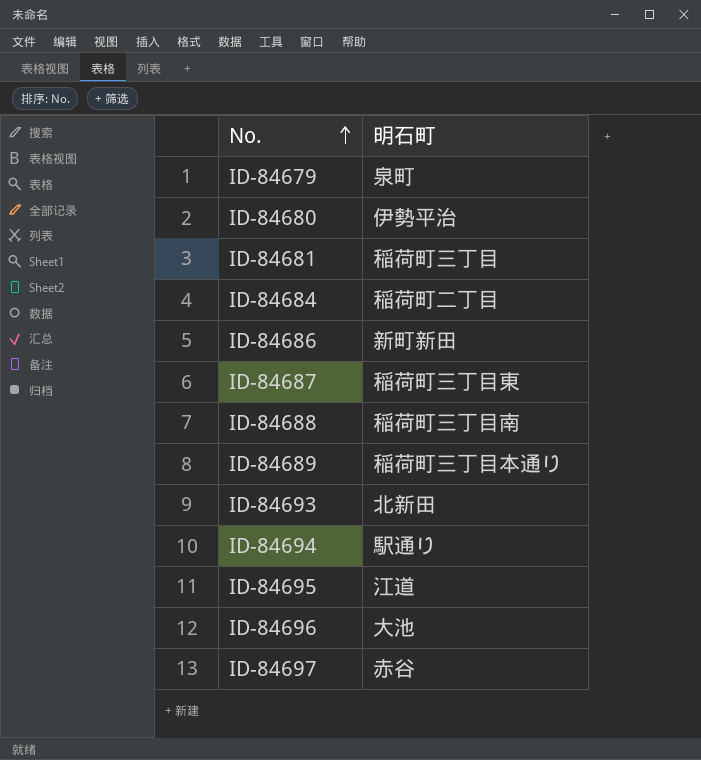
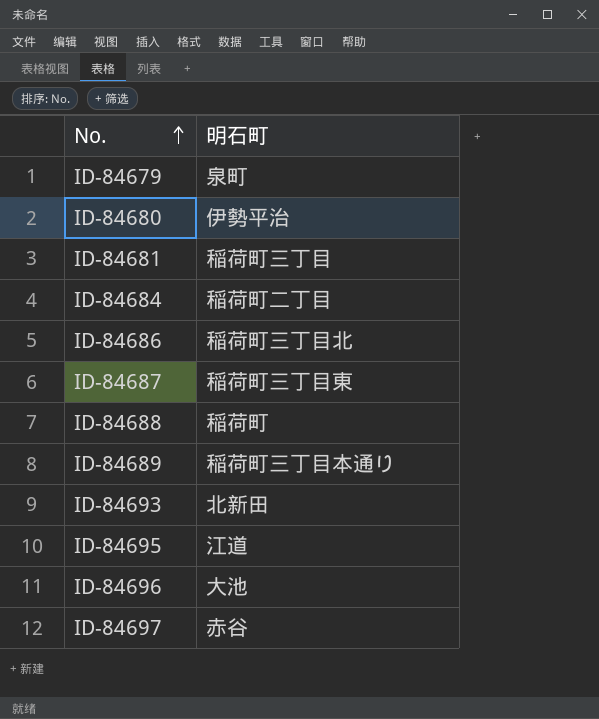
row ID-84694: 駅通り -> none
ID-84686 | 明石町: 新町新田 -> 稲荷町三丁目北
ID-84688 | 明石町: 稲荷町三丁目南 -> 稲荷町

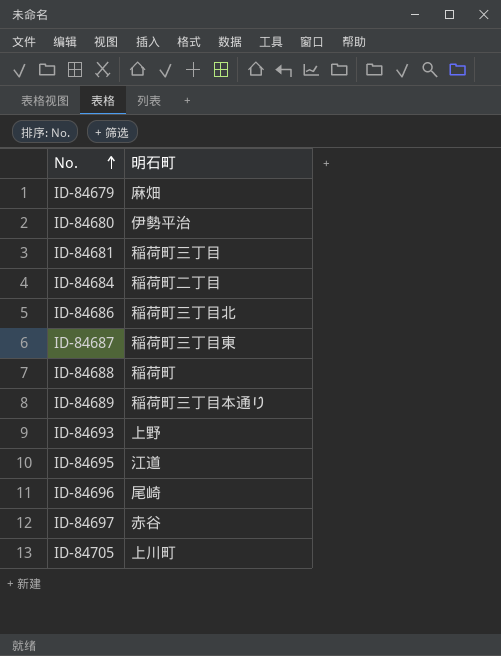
ID-84679 | 明石町: 泉町 -> 麻畑
ID-84693 | 明石町: 北新田 -> 上野
ID-84696 | 明石町: 大池 -> 尾崎
row ID-84705: none -> 上川町

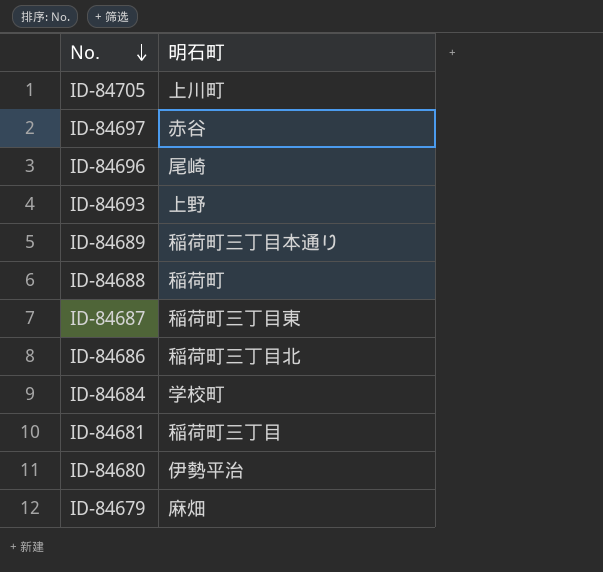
row order: No. ascending -> No. descending
row ID-84695: 江道 -> none
ID-84684 | 明石町: 稲荷町二丁目 -> 学校町

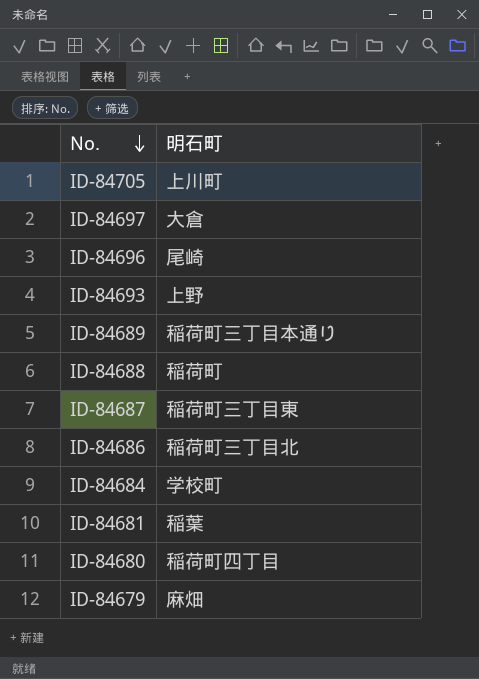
ID-84697 | 明石町: 赤谷 -> 大倉
ID-84681 | 明石町: 稲荷町三丁目 -> 稲葉
ID-84680 | 明石町: 伊勢平治 -> 稲荷町四丁目

